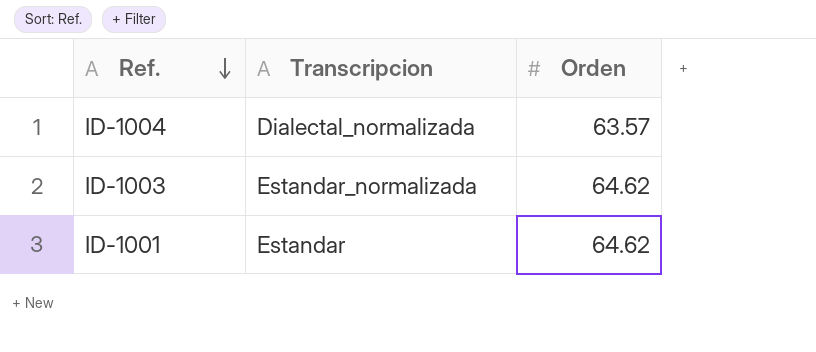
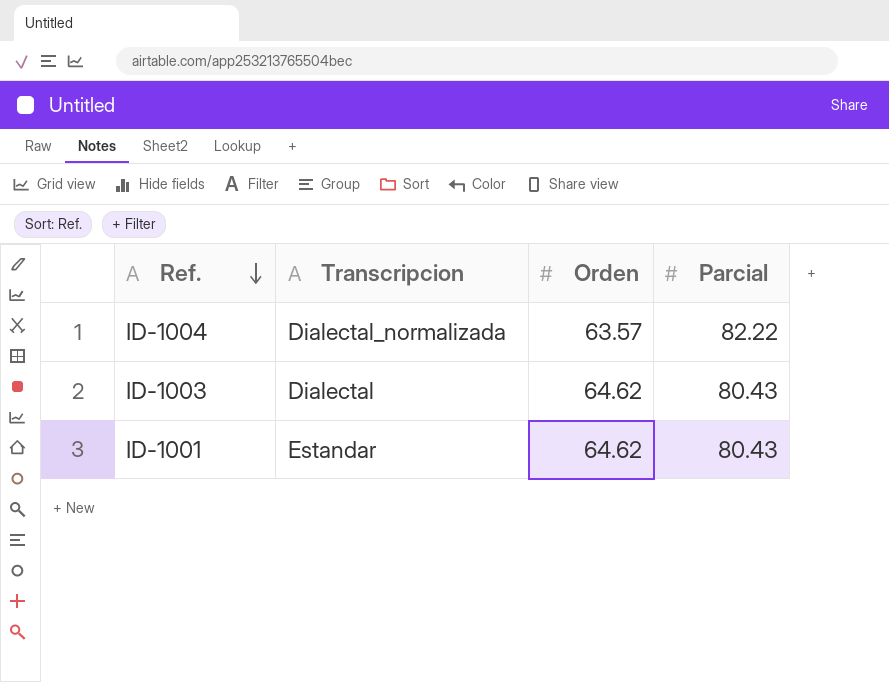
column Parcial | position: none -> 4
ID-1003 | Transcripcion: Estandar_normalizada -> Dialectal

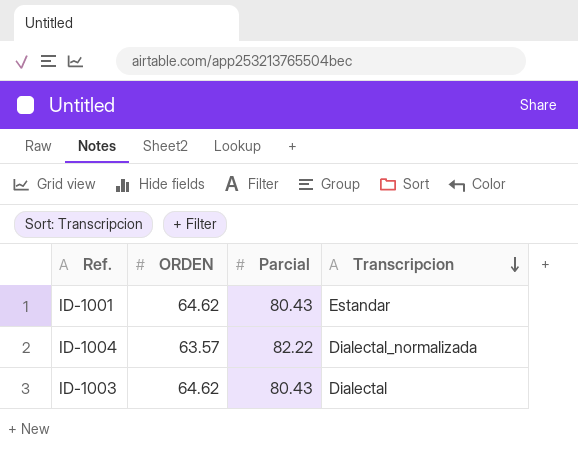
row order: Ref. descending -> Transcripcion descending
column name: Orden -> ORDEN
column Transcripcion | position: 2 -> 4

